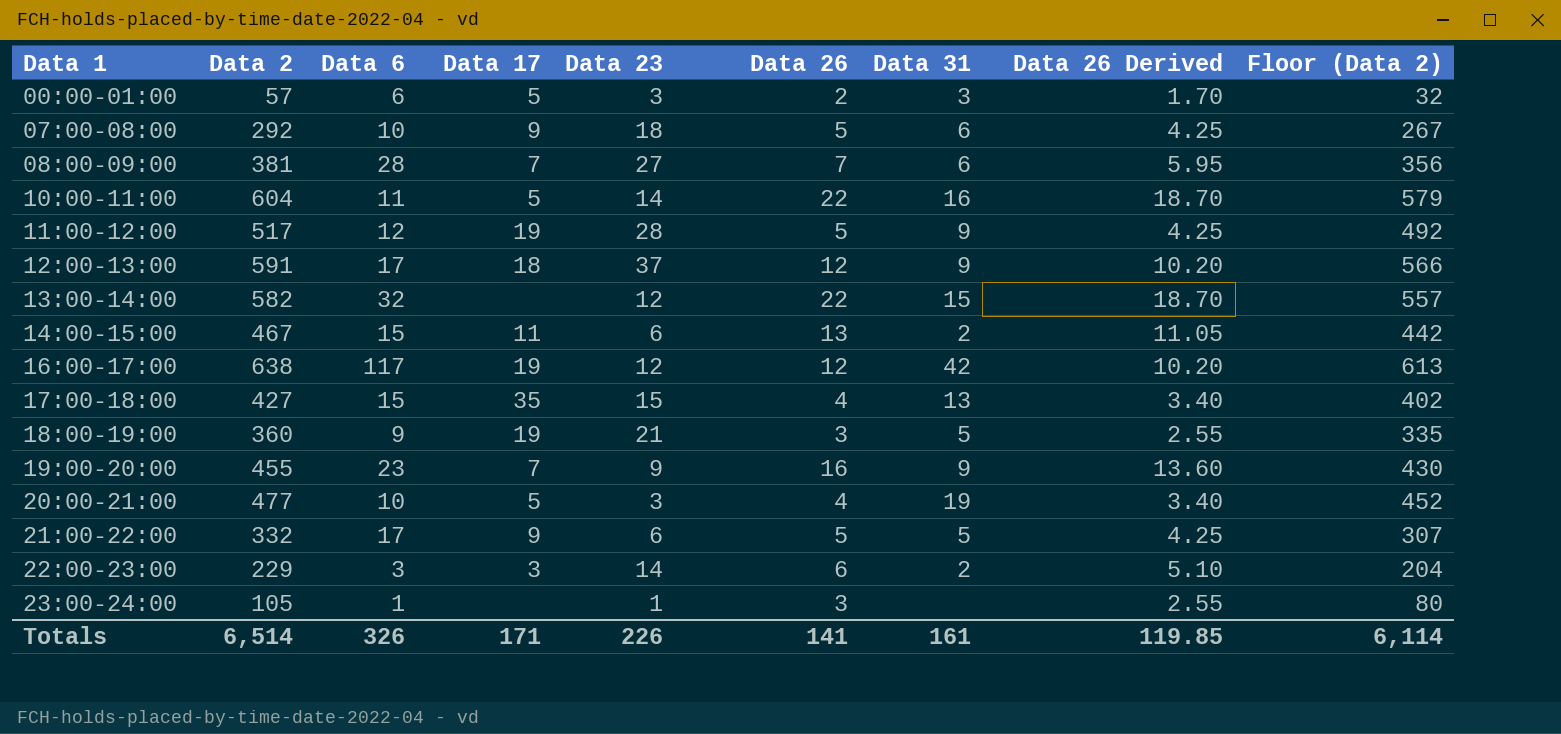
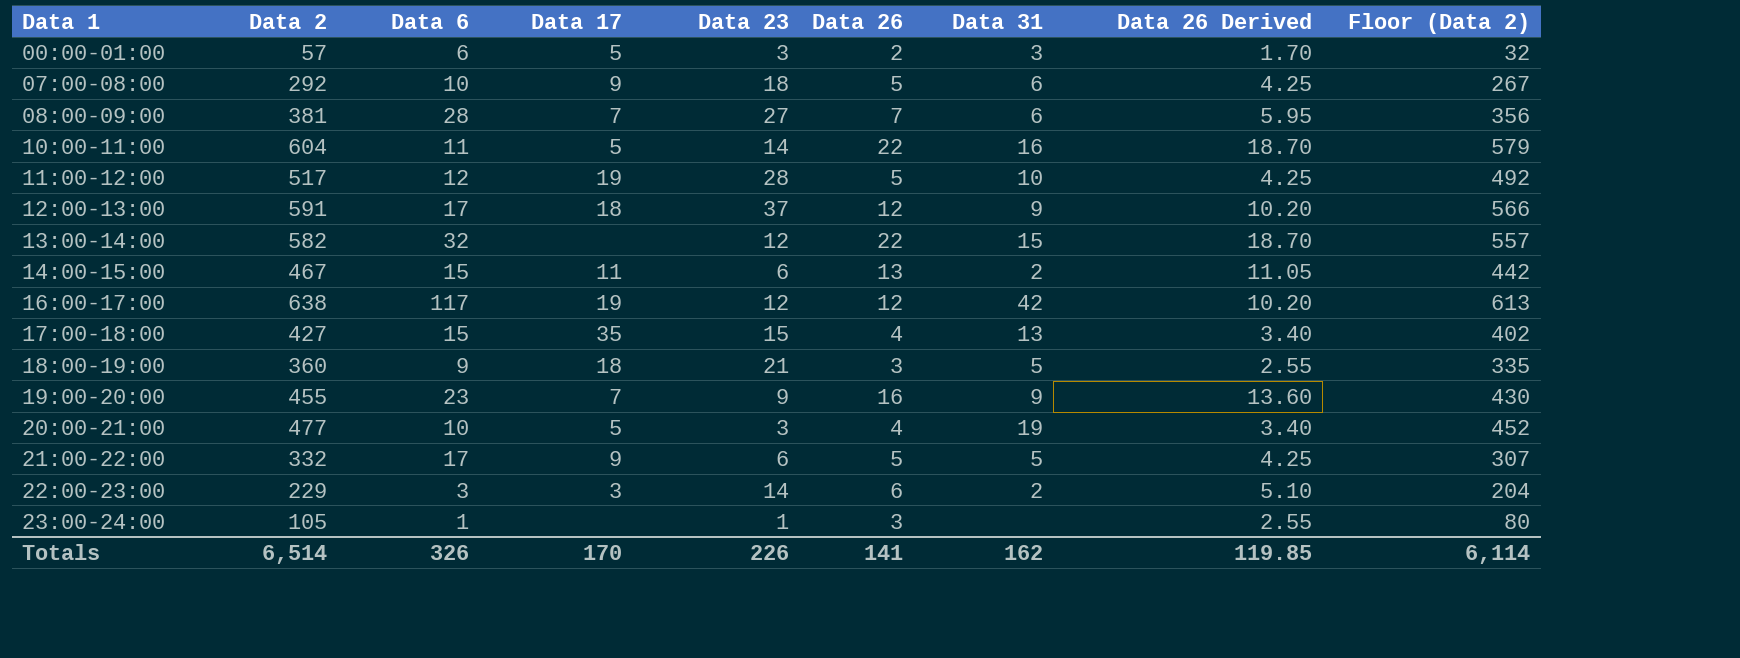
11:00-12:00 | Data 31: 9 -> 10
18:00-19:00 | Data 17: 19 -> 18
Totals | Data 17: 171 -> 170
Totals | Data 31: 161 -> 162

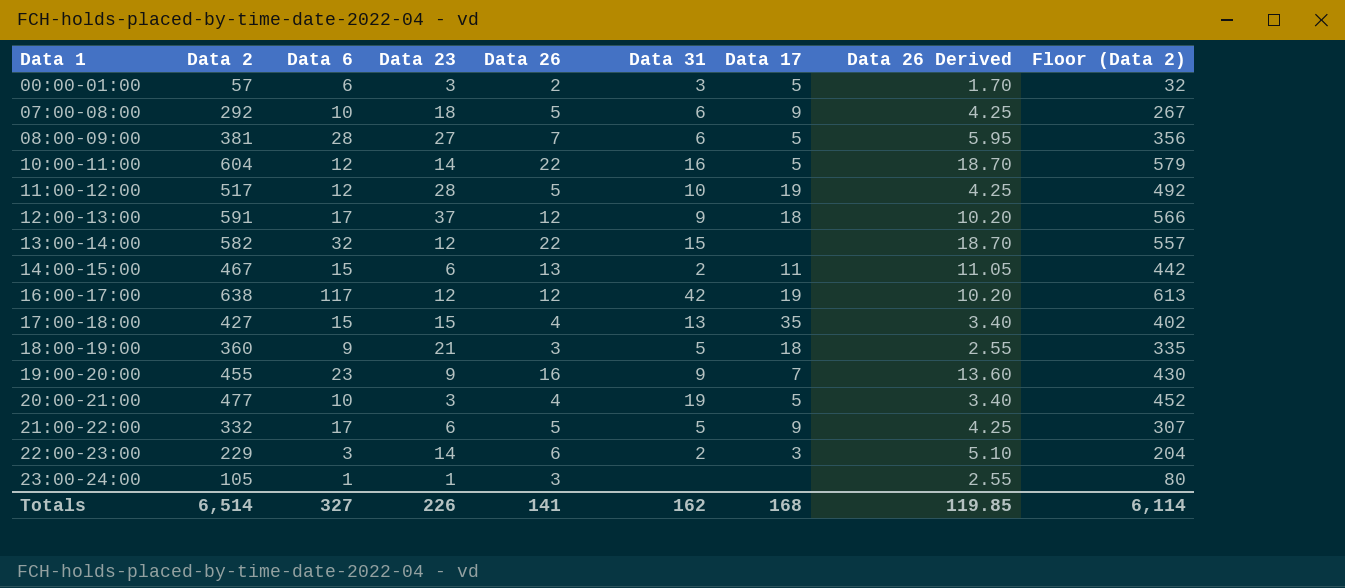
column Data 17 | position: 4 -> 7
08:00-09:00 | Data 17: 7 -> 5
10:00-11:00 | Data 6: 11 -> 12
Totals | Data 6: 326 -> 327
Totals | Data 17: 170 -> 168

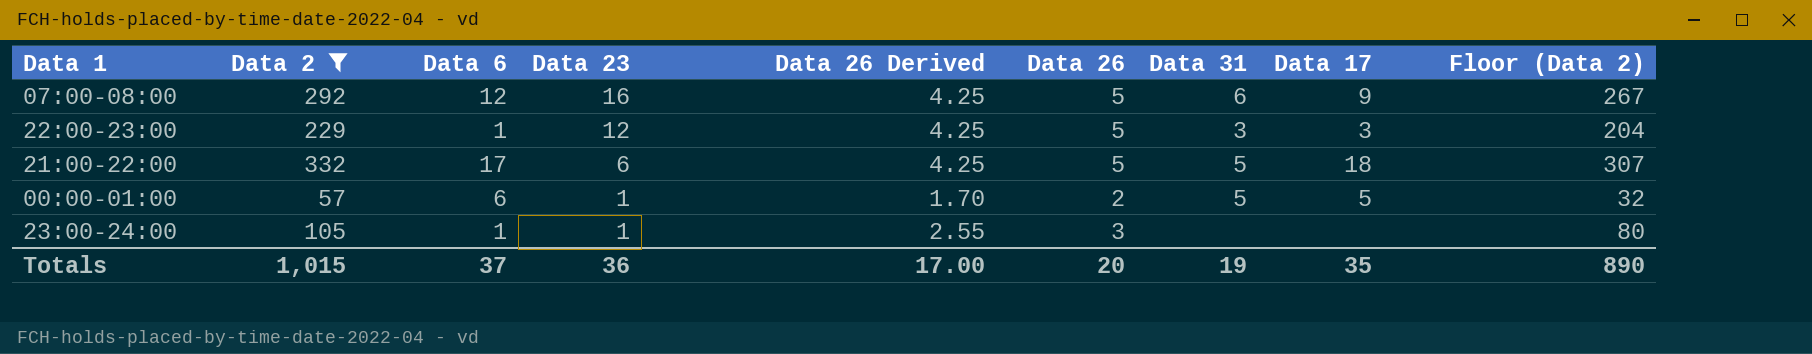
filter: none -> Data 2 <= 332
row order: Data 1 ascending -> Data 23 descending
column Data 26 Derived | position: 8 -> 5
07:00-08:00 | Data 6: 10 -> 12
07:00-08:00 | Data 23: 18 -> 16
22:00-23:00 | Data 6: 3 -> 1
22:00-23:00 | Data 23: 14 -> 12
22:00-23:00 | Data 26 Derived: 5.10 -> 4.25
22:00-23:00 | Data 26: 6 -> 5
22:00-23:00 | Data 31: 2 -> 3
21:00-22:00 | Data 17: 9 -> 18
00:00-01:00 | Data 23: 3 -> 1
00:00-01:00 | Data 31: 3 -> 5
Totals | Data 2: 6,514 -> 1,015
Totals | Data 6: 327 -> 37
Totals | Data 23: 226 -> 36
Totals | Data 26 Derived: 119.85 -> 17.00
Totals | Data 26: 141 -> 20
Totals | Data 31: 162 -> 19
Totals | Data 17: 168 -> 35
Totals | Floor (Data 2): 6,114 -> 890

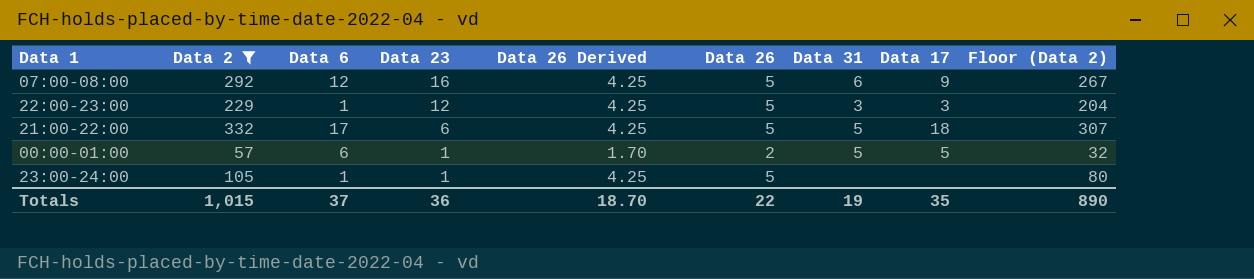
23:00-24:00 | Data 26 Derived: 2.55 -> 4.25
23:00-24:00 | Data 26: 3 -> 5
Totals | Data 26 Derived: 17.00 -> 18.70
Totals | Data 26: 20 -> 22

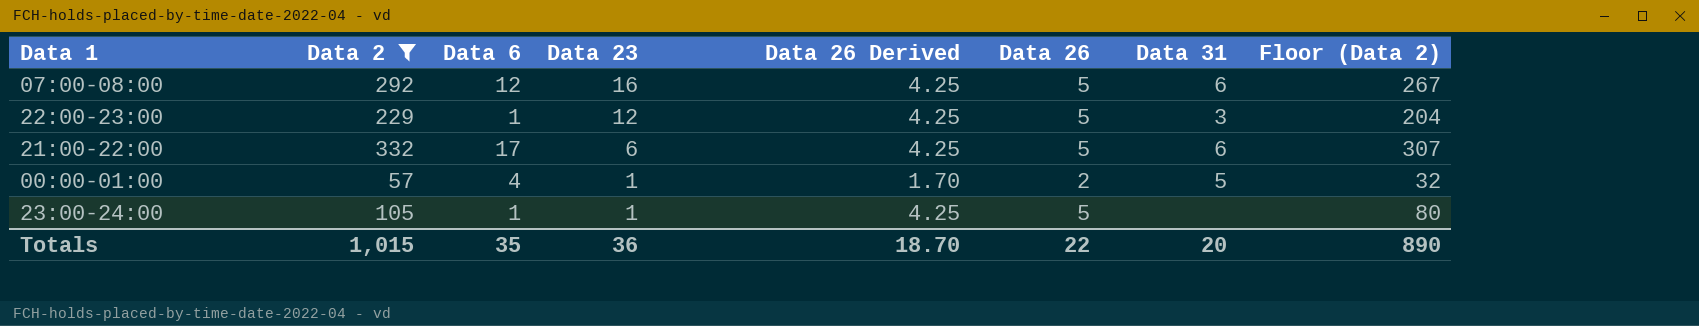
column Data 17 | position: 8 -> none
21:00-22:00 | Data 31: 5 -> 6
00:00-01:00 | Data 6: 6 -> 4
Totals | Data 6: 37 -> 35
Totals | Data 31: 19 -> 20

